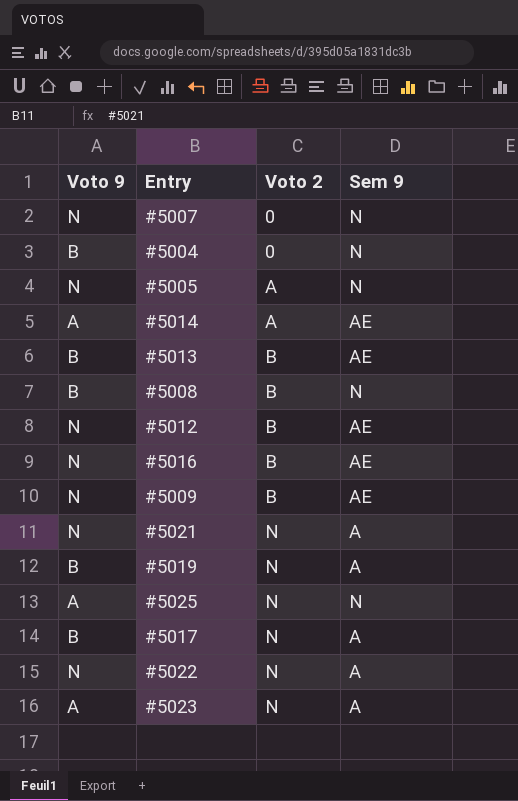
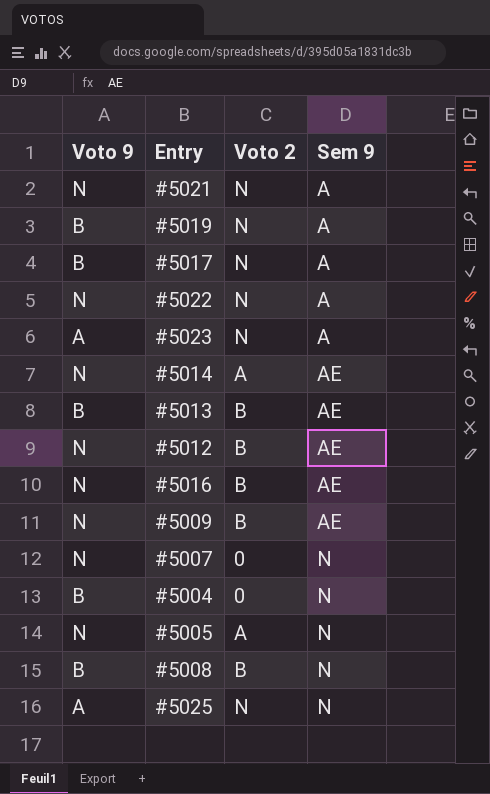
row order: Voto 2 ascending -> Sem 9 ascending
#5014 | Voto 9: A -> N

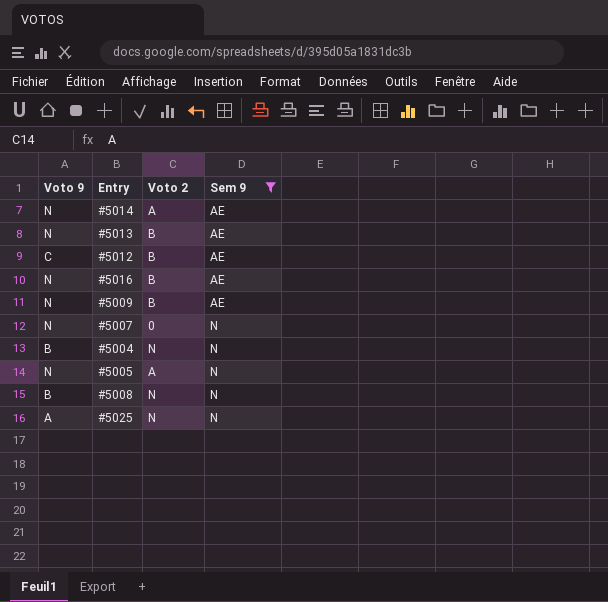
filter: none -> Sem 9 != A
#5013 | Voto 9: B -> N
#5012 | Voto 9: N -> C
#5004 | Voto 2: 0 -> N
#5008 | Voto 2: B -> N

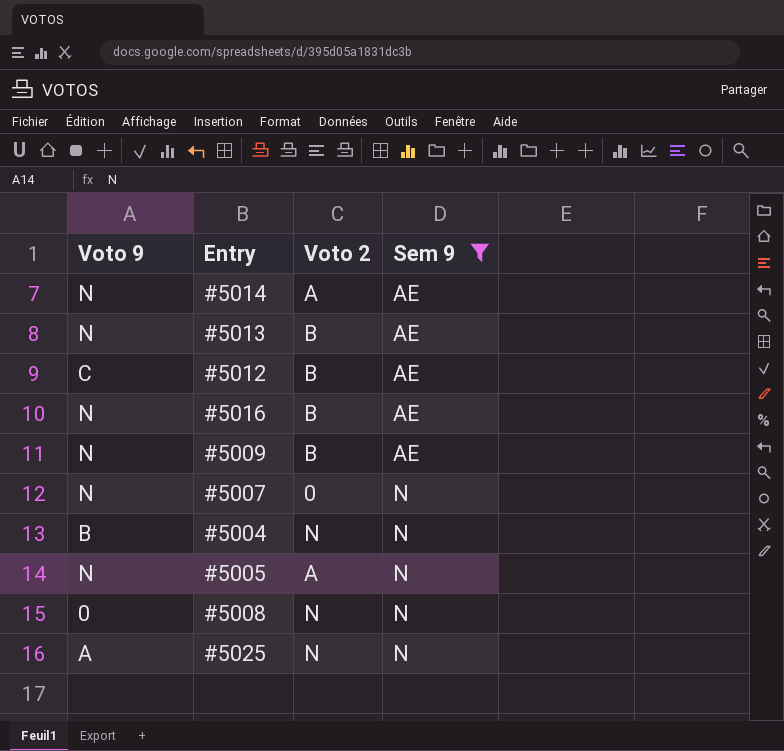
#5008 | Voto 9: B -> 0

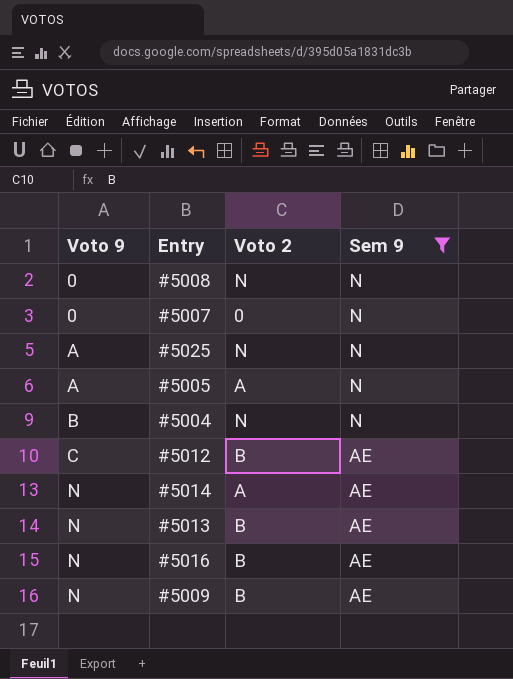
row order: Sem 9 ascending -> Voto 9 ascending
#5007 | Voto 9: N -> 0
#5005 | Voto 9: N -> A

